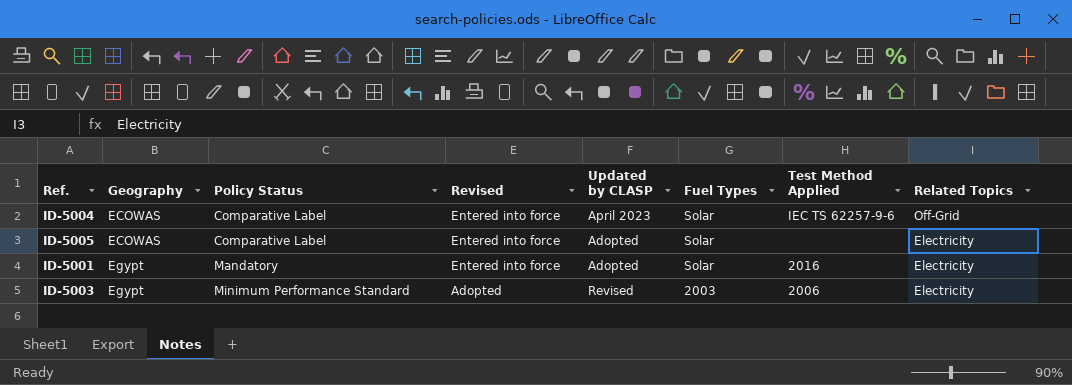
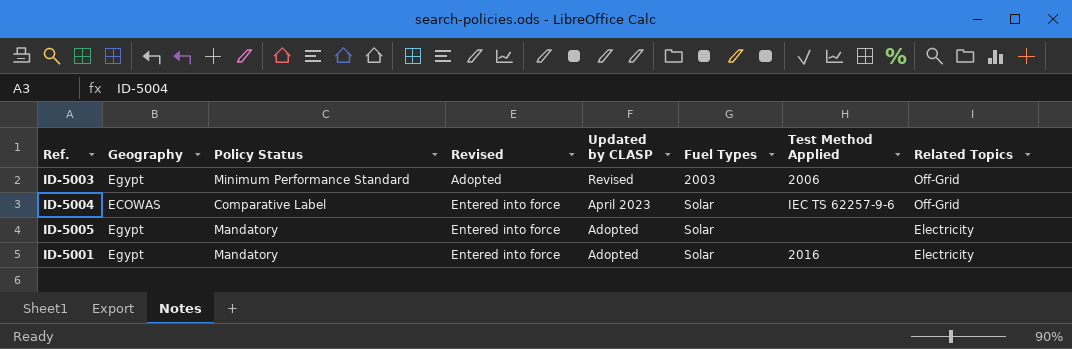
row order: Geography ascending -> Revised ascending
ID-5003 | Related Topics: Electricity -> Off-Grid
ID-5005 | Geography: ECOWAS -> Egypt
ID-5005 | Policy Status: Comparative Label -> Mandatory

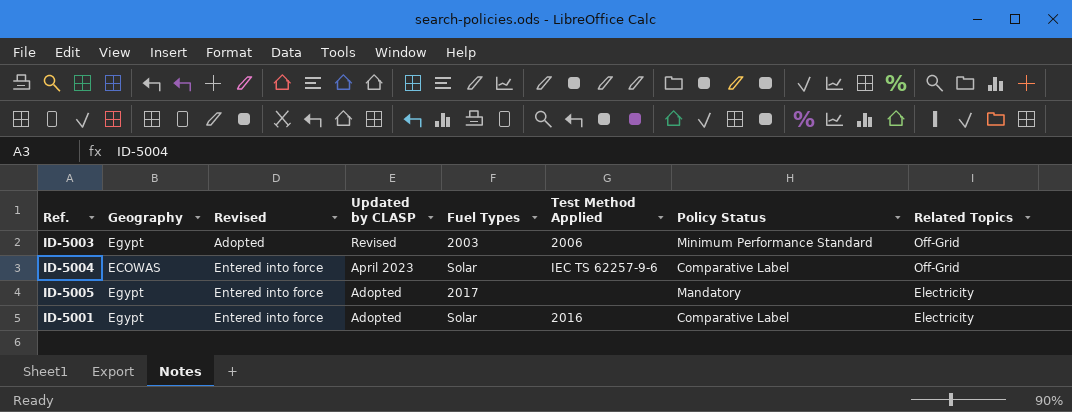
column Policy Status | position: 3 -> 7
ID-5005 | Fuel Types: Solar -> 2017
ID-5001 | Policy Status: Mandatory -> Comparative Label

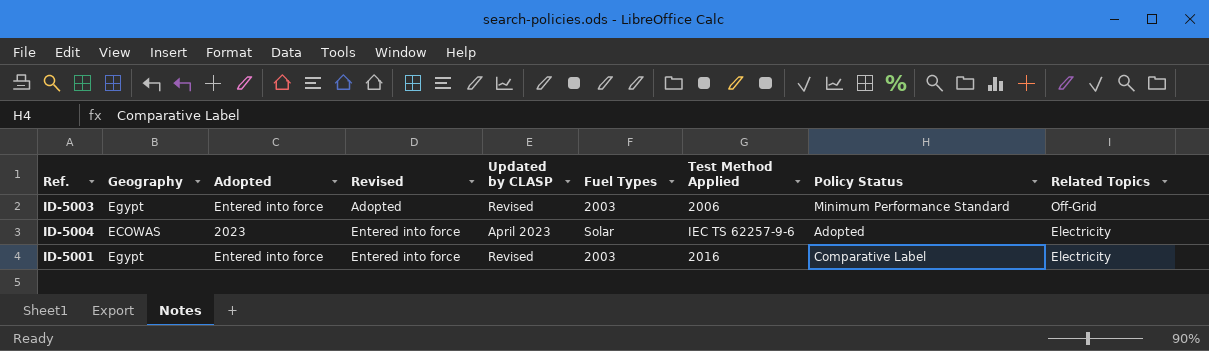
column Adopted | position: none -> 3
row ID-5005: Egypt | Entered into force | Adopted | 2017 | none | Mandatory | Electricity -> none
ID-5004 | Policy Status: Comparative Label -> Adopted
ID-5004 | Related Topics: Off-Grid -> Electricity
ID-5001 | Updated by CLASP: Adopted -> Revised
ID-5001 | Fuel Types: Solar -> 2003

